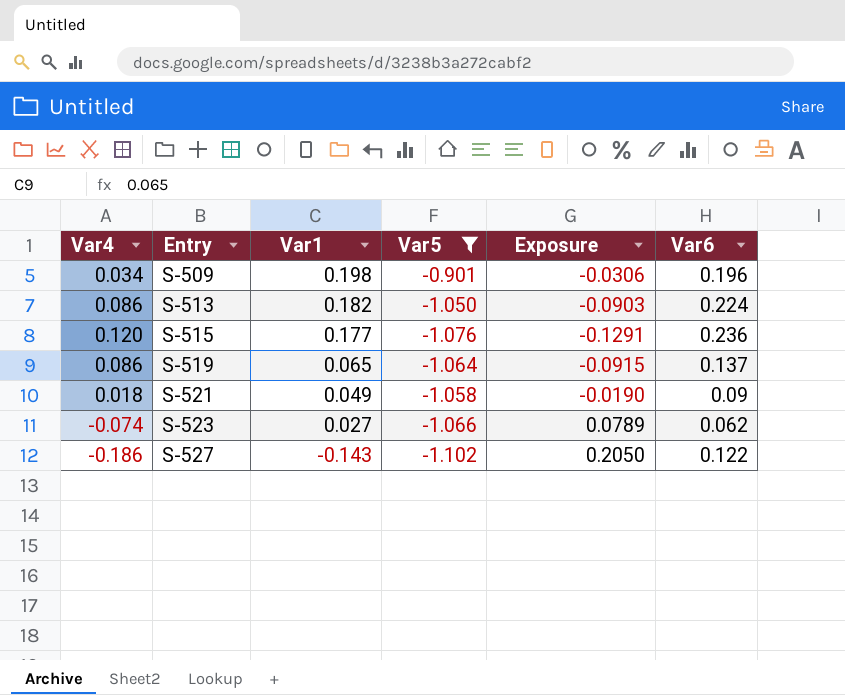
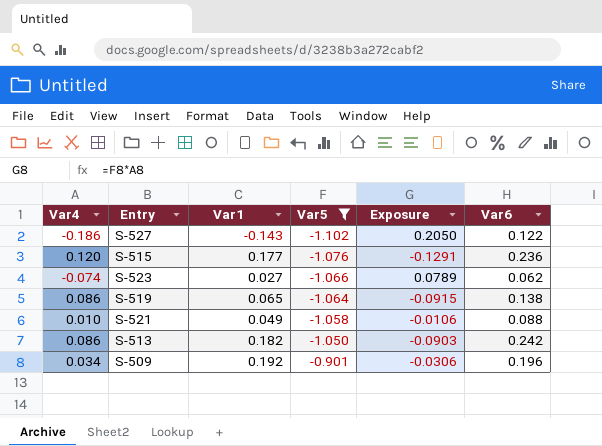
row order: Entry ascending -> Var5 ascending
S-519 | Var6: 0.137 -> 0.138
S-521 | Var4: 0.018 -> 0.010
S-521 | Exposure: -0.0190 -> -0.0106
S-521 | Var6: 0.09 -> 0.088
S-513 | Var6: 0.224 -> 0.242
S-509 | Var1: 0.198 -> 0.192

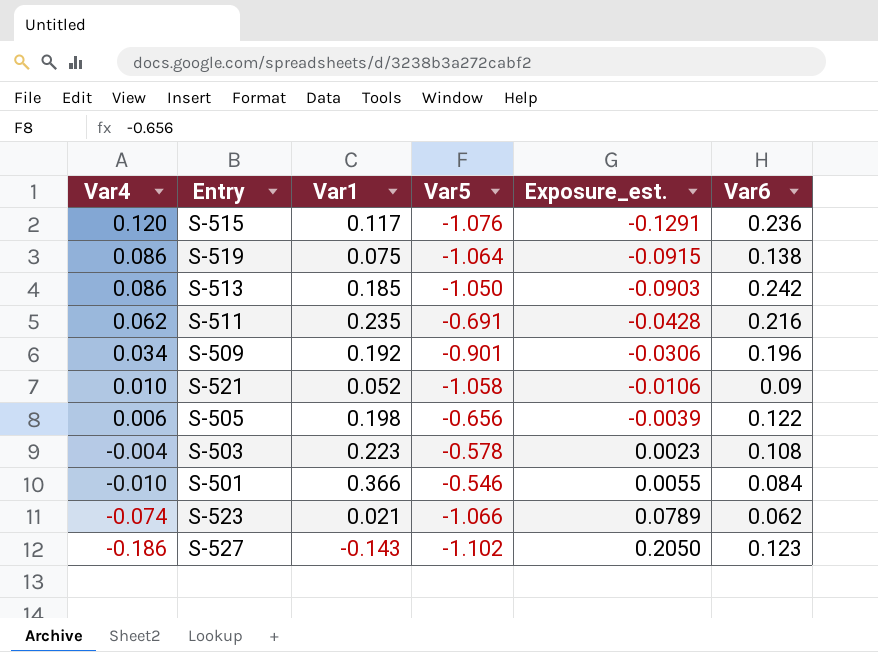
filter: Var5 <= -0.901 -> none
row order: Var5 ascending -> Var4 descending
column name: Exposure -> Exposure_est.
S-515 | Var1: 0.177 -> 0.117
S-519 | Var1: 0.065 -> 0.075
S-513 | Var1: 0.182 -> 0.185
S-521 | Var1: 0.049 -> 0.052
S-521 | Var6: 0.088 -> 0.09
S-523 | Var1: 0.027 -> 0.021
S-527 | Var6: 0.122 -> 0.123

